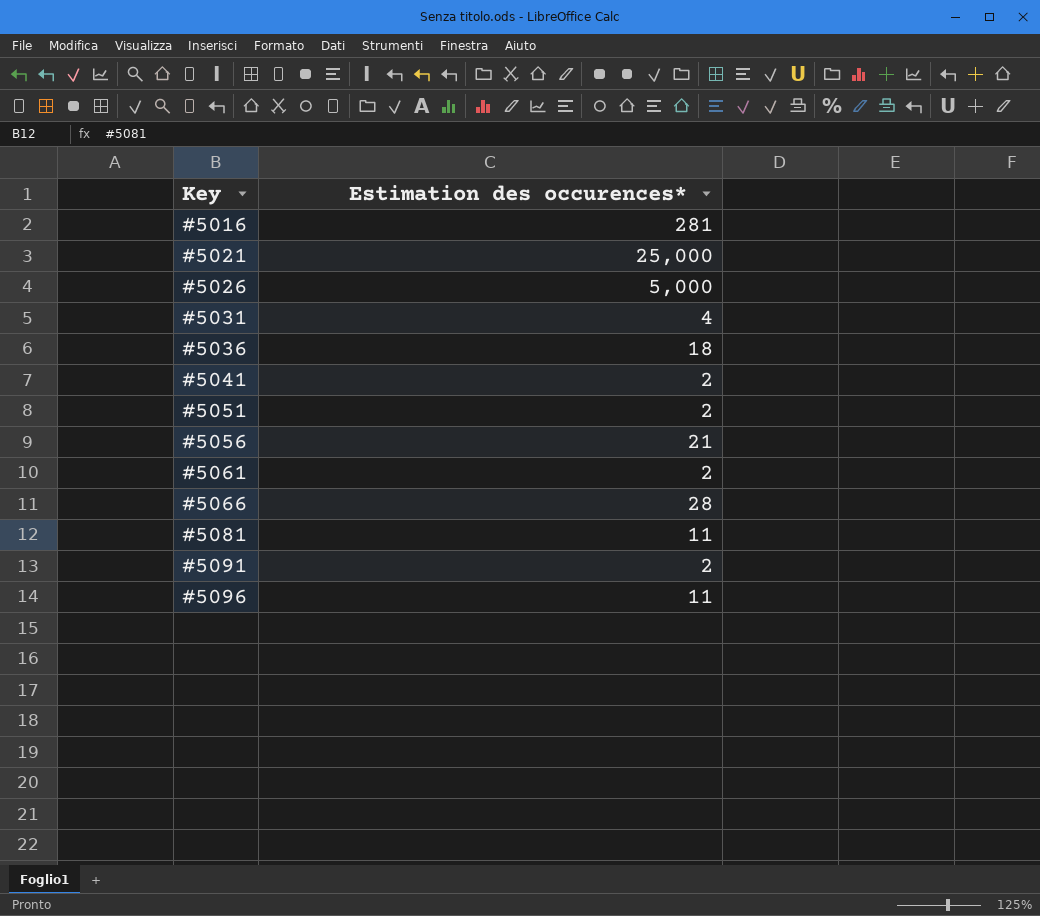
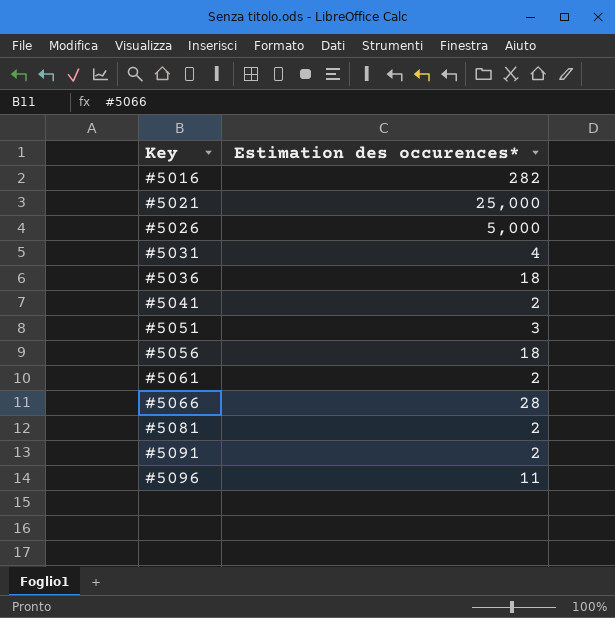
#5016 | Estimation des occurences*: 281 -> 282
#5051 | Estimation des occurences*: 2 -> 3
#5056 | Estimation des occurences*: 21 -> 18
#5081 | Estimation des occurences*: 11 -> 2

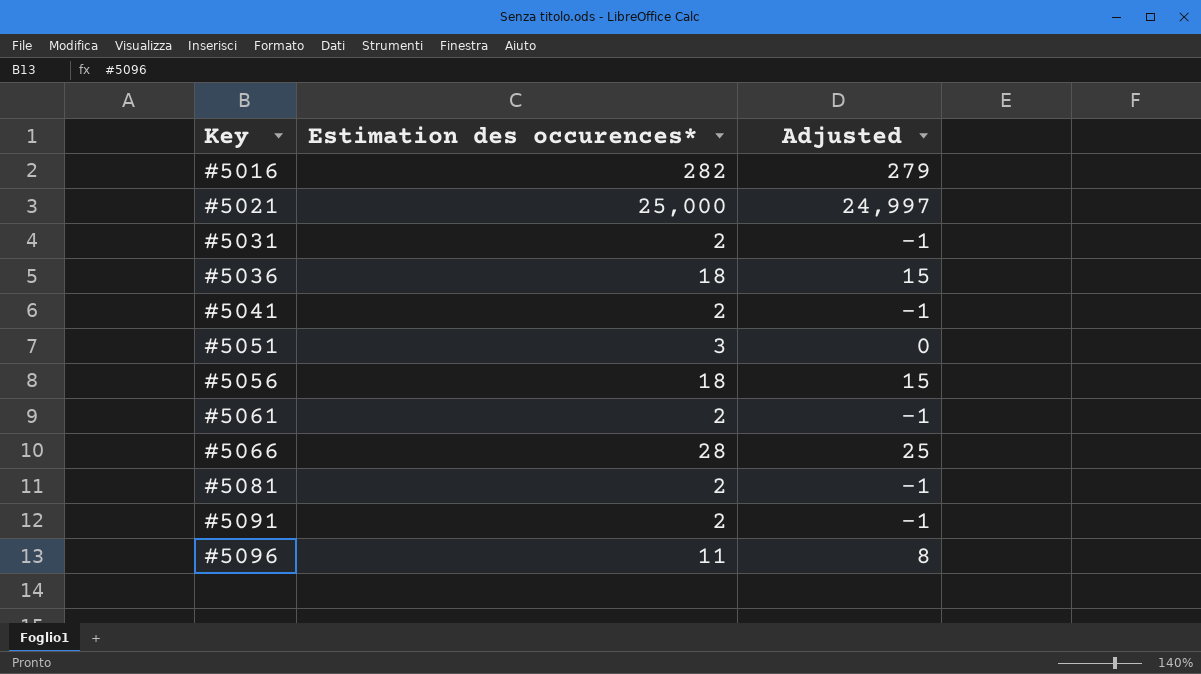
column Adjusted | formula: none -> [Estimation des occurences*] - 3
row #5026: 5,000 -> none
#5031 | Estimation des occurences*: 4 -> 2

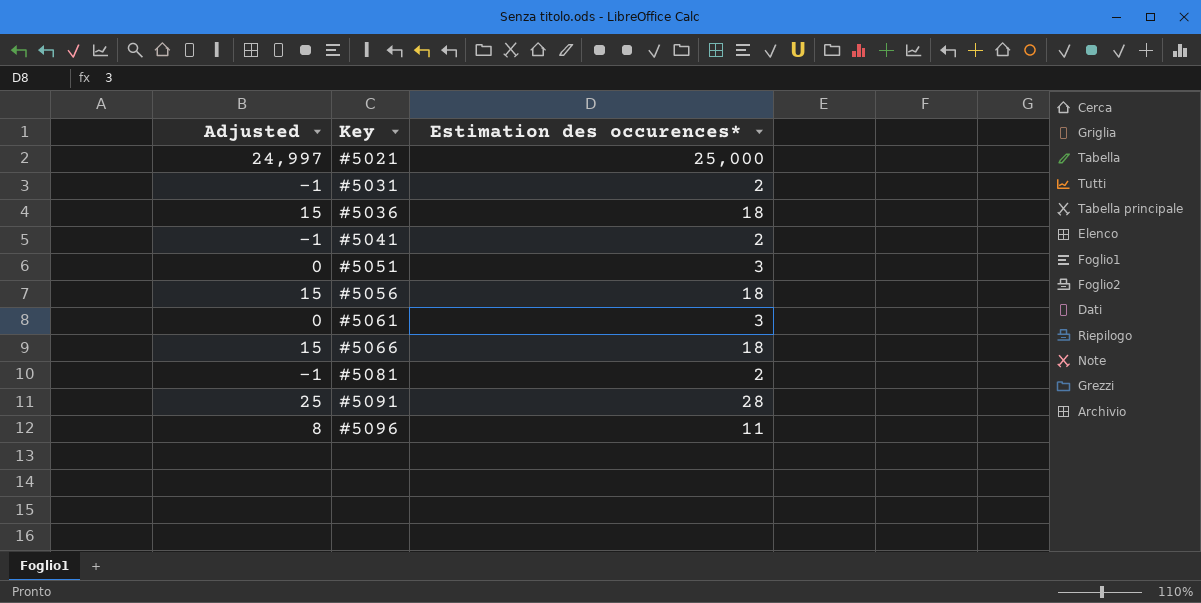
column Adjusted | position: 3 -> 1
row #5016: 282 | 279 -> none
#5061 | Adjusted: -1 -> 0
#5061 | Estimation des occurences*: 2 -> 3
#5066 | Adjusted: 25 -> 15
#5066 | Estimation des occurences*: 28 -> 18
#5091 | Adjusted: -1 -> 25
#5091 | Estimation des occurences*: 2 -> 28

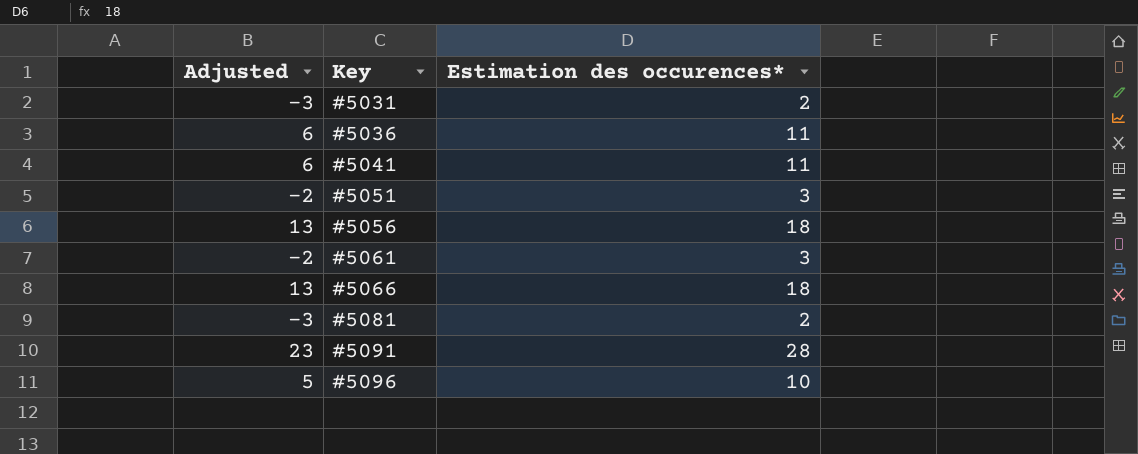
column Adjusted | formula: [Estimation des occurences*] - 3 -> [Estimation des occurences*] - 5
row #5021: 24,997 | 25,000 -> none
#5036 | Estimation des occurences*: 18 -> 11
#5041 | Estimation des occurences*: 2 -> 11
#5096 | Estimation des occurences*: 11 -> 10

